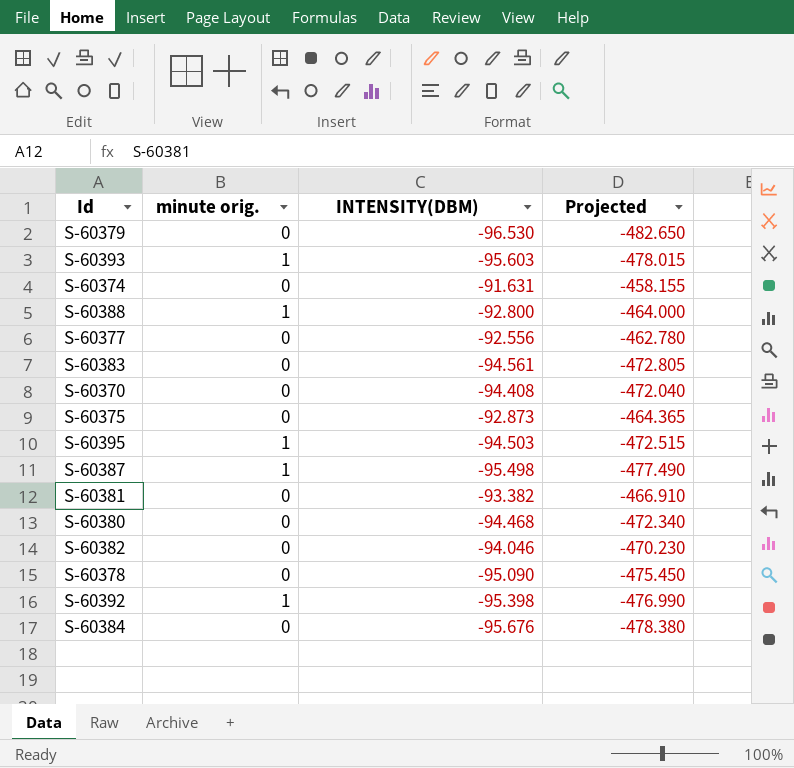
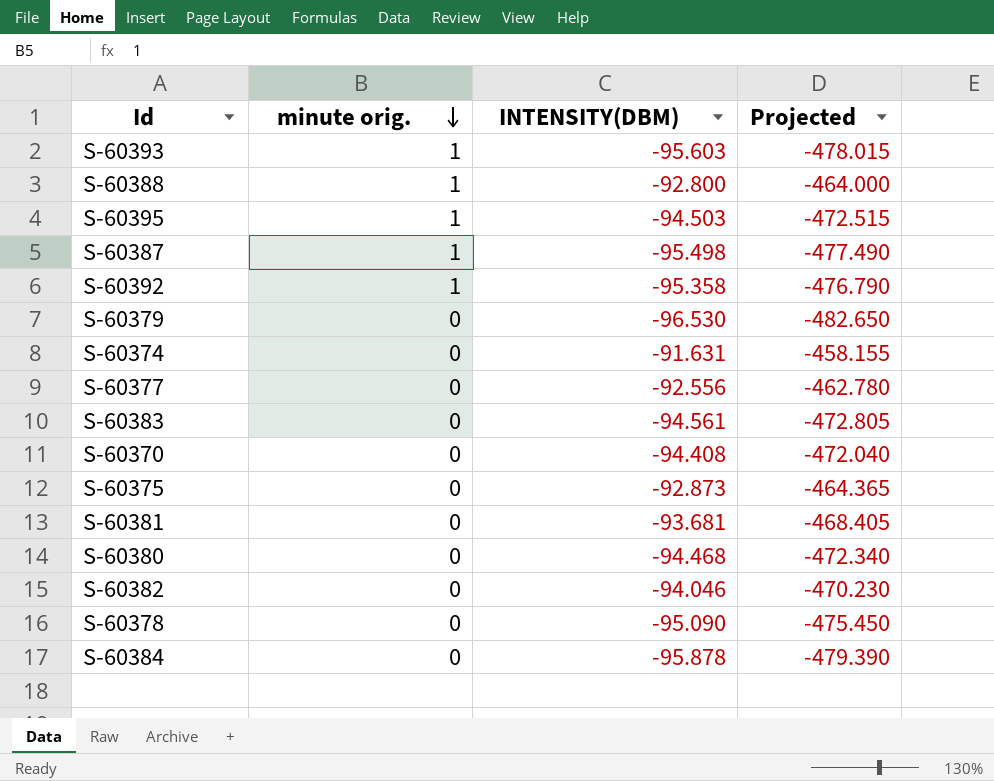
row order: none -> minute orig. descending
S-60392 | INTENSITY(DBM): -95.398 -> -95.358
S-60392 | Projected: -476.990 -> -476.790
S-60381 | INTENSITY(DBM): -93.382 -> -93.681
S-60381 | Projected: -466.910 -> -468.405
S-60384 | INTENSITY(DBM): -95.676 -> -95.878
S-60384 | Projected: -478.380 -> -479.390

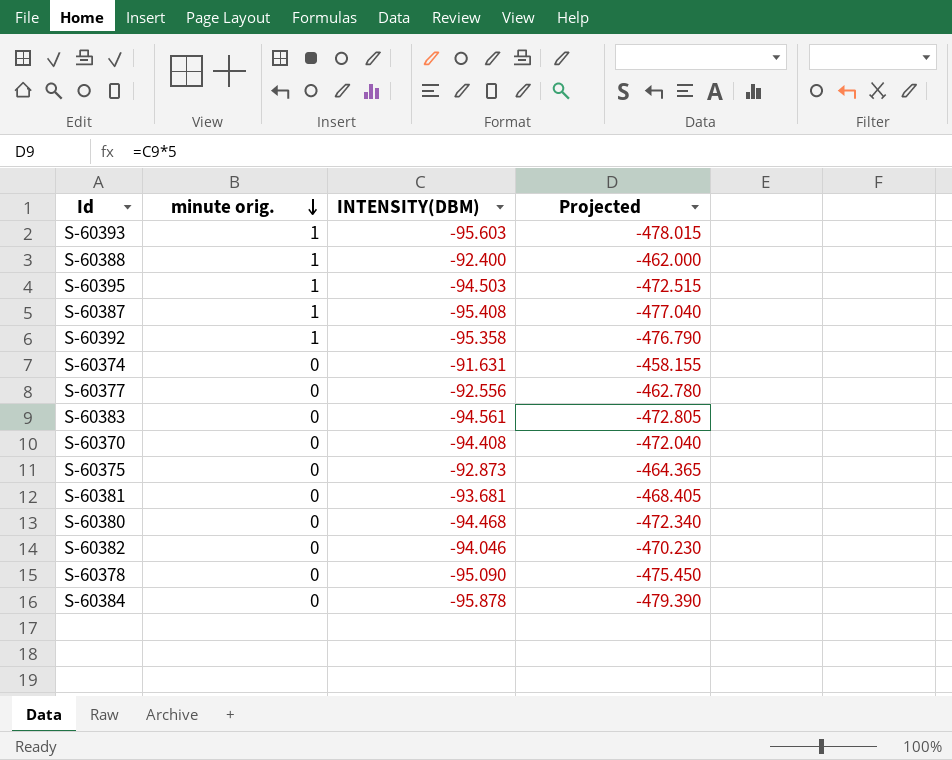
row S-60379: 0 | -96.530 | -482.650 -> none
S-60388 | INTENSITY(DBM): -92.800 -> -92.400
S-60388 | Projected: -464.000 -> -462.000
S-60387 | INTENSITY(DBM): -95.498 -> -95.408
S-60387 | Projected: -477.490 -> -477.040

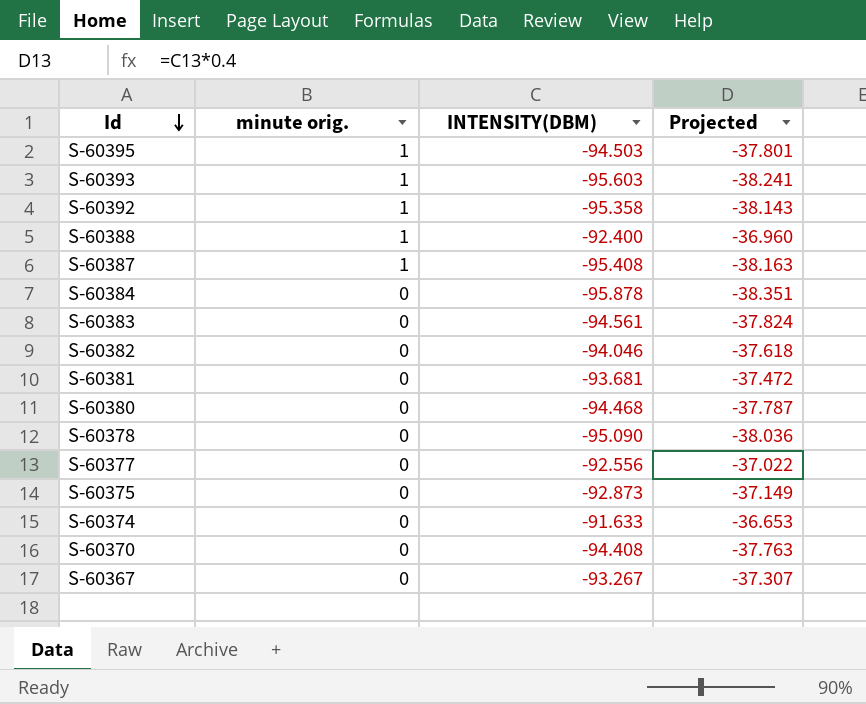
row order: minute orig. descending -> Id descending
column Projected | formula: [INTENSITY(DBM)] * 5 -> [INTENSITY(DBM)] * 0.4
S-60374 | INTENSITY(DBM): -91.631 -> -91.633
row S-60367: none -> 0 | -93.267 | -37.307

